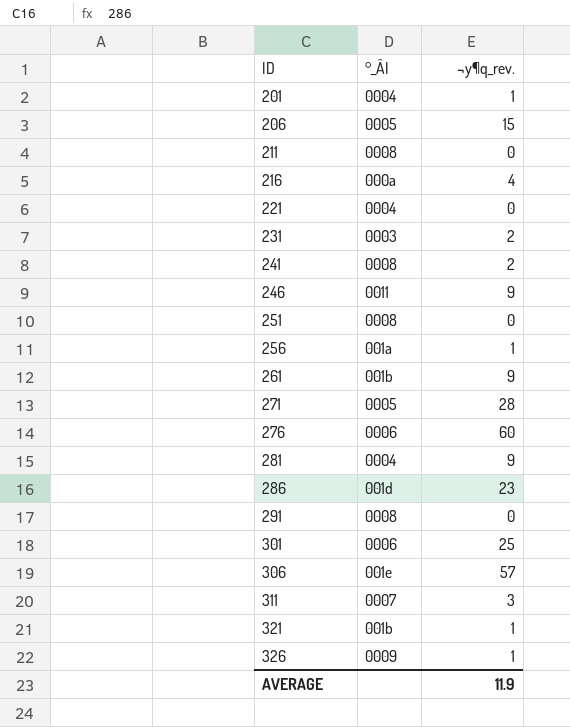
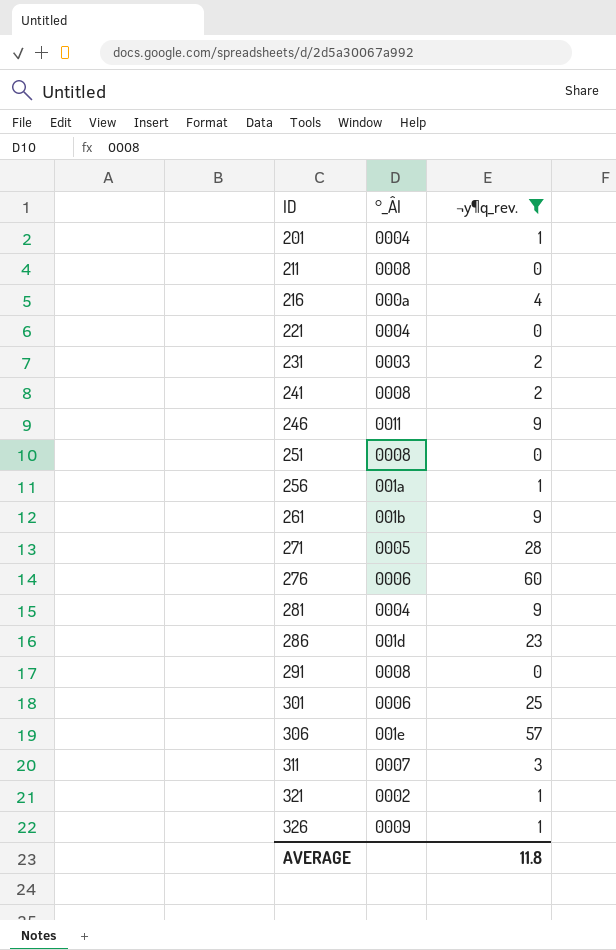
filter: none -> ¬y¶q_rev. != 15
321 | °_ÂI: 001b -> 0002
AVERAGE | ¬y¶q_rev.: 11.9 -> 11.8

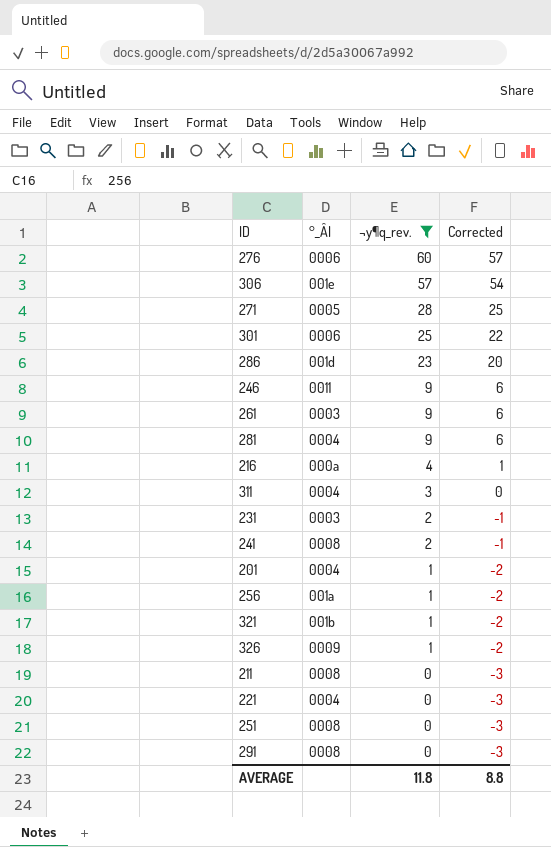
row order: ID ascending -> ¬y¶q_rev. descending
column Corrected | formula: none -> [¬y¶q_rev.] - 3
261 | °_ÂI: 001b -> 0003
311 | °_ÂI: 0007 -> 0004
321 | °_ÂI: 0002 -> 001b

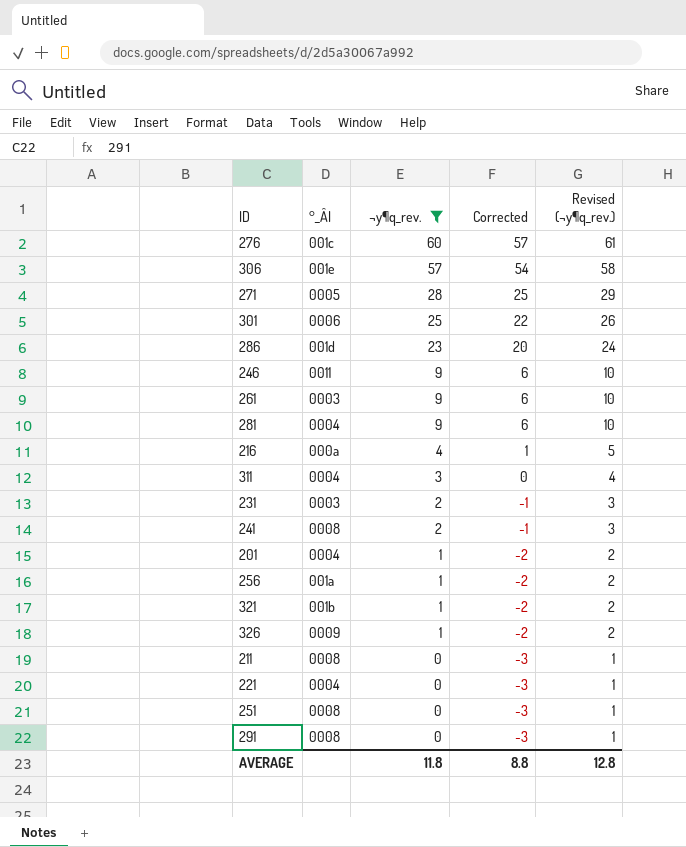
column Revised (¬y¶q_rev.) | formula: none -> [¬y¶q_rev.] + 1
276 | °_ÂI: 0006 -> 001c

